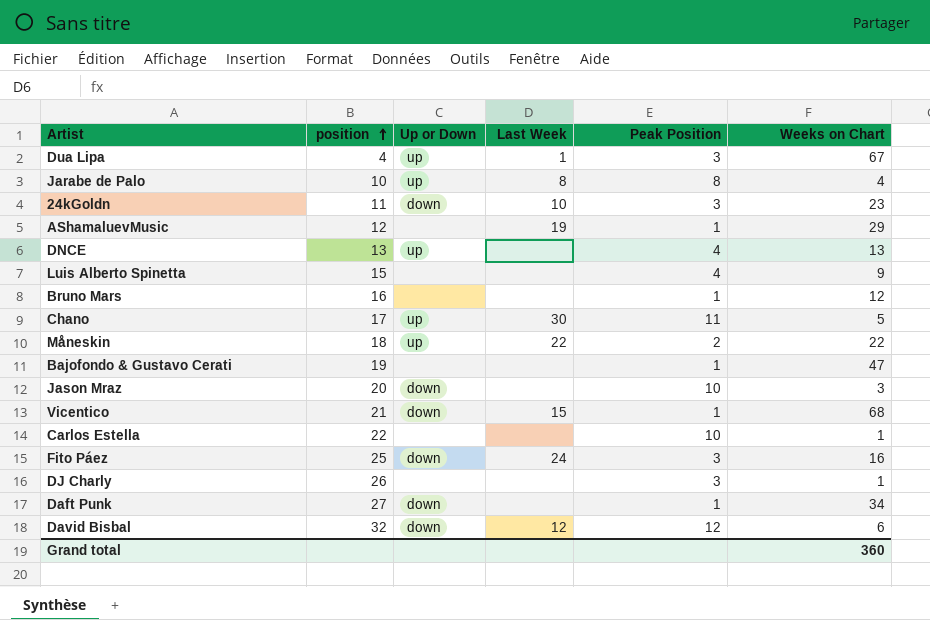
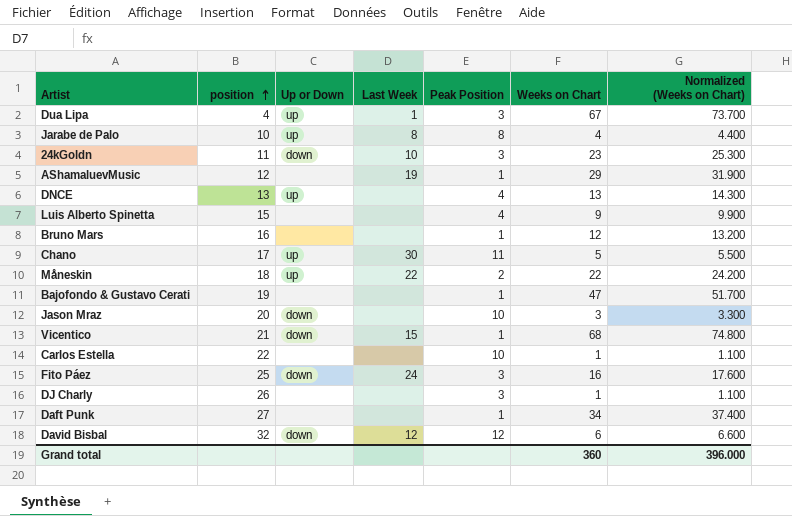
column Normalized (Weeks on Chart) | formula: none -> [Weeks on Chart] * 1.1
Daft Punk | Up or Down: down -> none

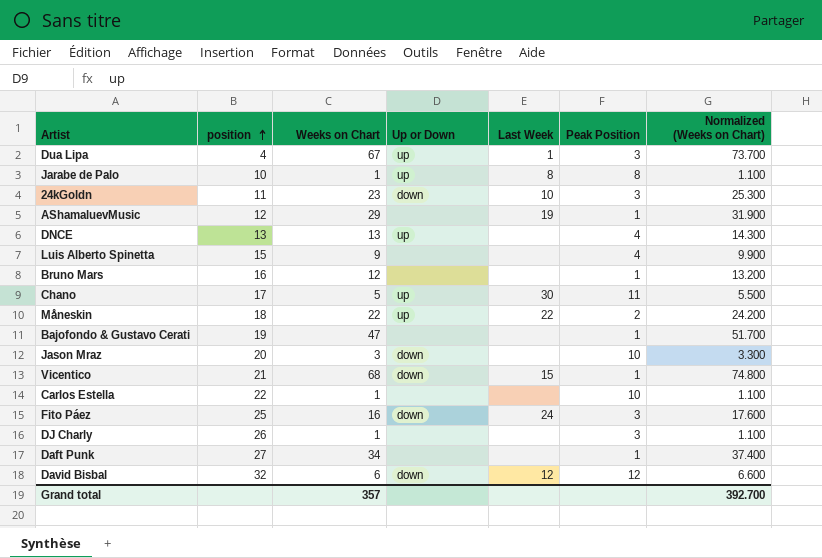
column Weeks on Chart | position: 6 -> 3
Jarabe de Palo | Weeks on Chart: 4 -> 1
Jarabe de Palo | Normalized (Weeks on Chart): 4.400 -> 1.100
Grand total | Weeks on Chart: 360 -> 357
Grand total | Normalized (Weeks on Chart): 396.000 -> 392.700

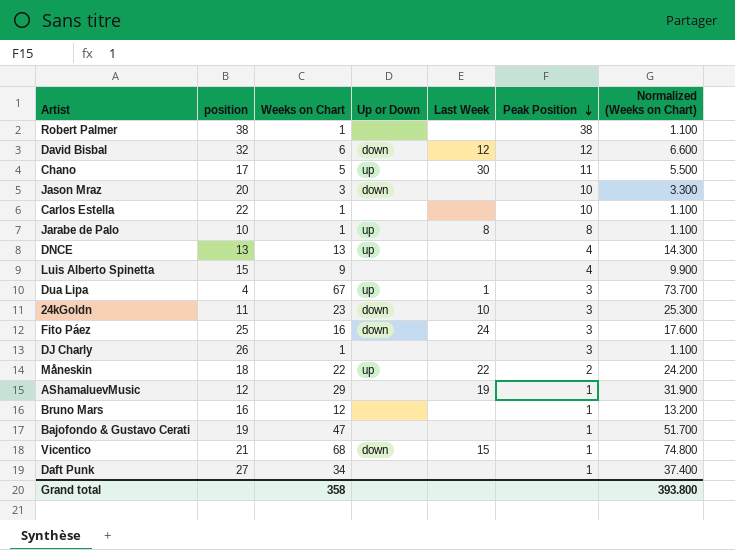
row order: position ascending -> Peak Position descending
row Robert Palmer: none -> 38 | 1 | none | none | 38 | 1.100
Grand total | Weeks on Chart: 357 -> 358
Grand total | Normalized (Weeks on Chart): 392.700 -> 393.800

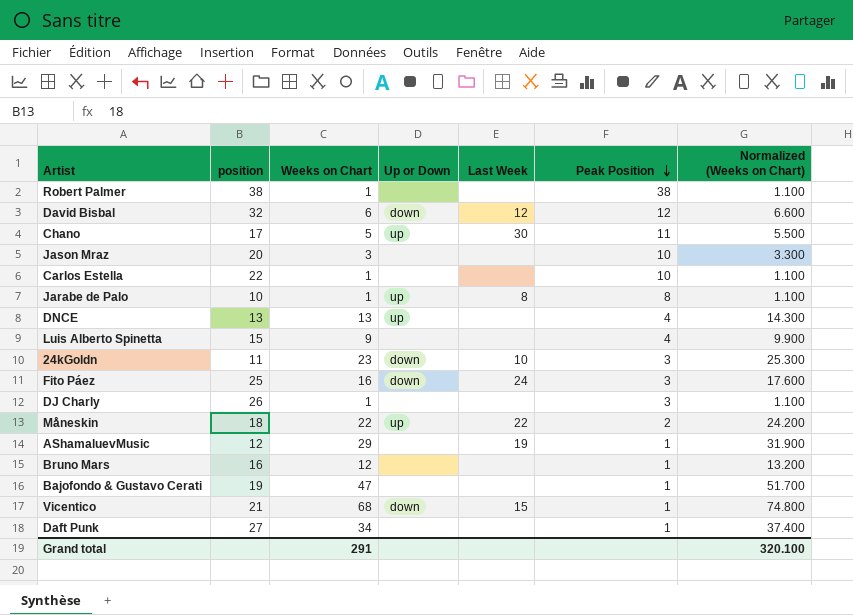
row Dua Lipa: 4 | 67 | up | 1 | 3 | 73.700 -> none
Jason Mraz | Up or Down: down -> none
Grand total | Weeks on Chart: 358 -> 291
Grand total | Normalized (Weeks on Chart): 393.800 -> 320.100

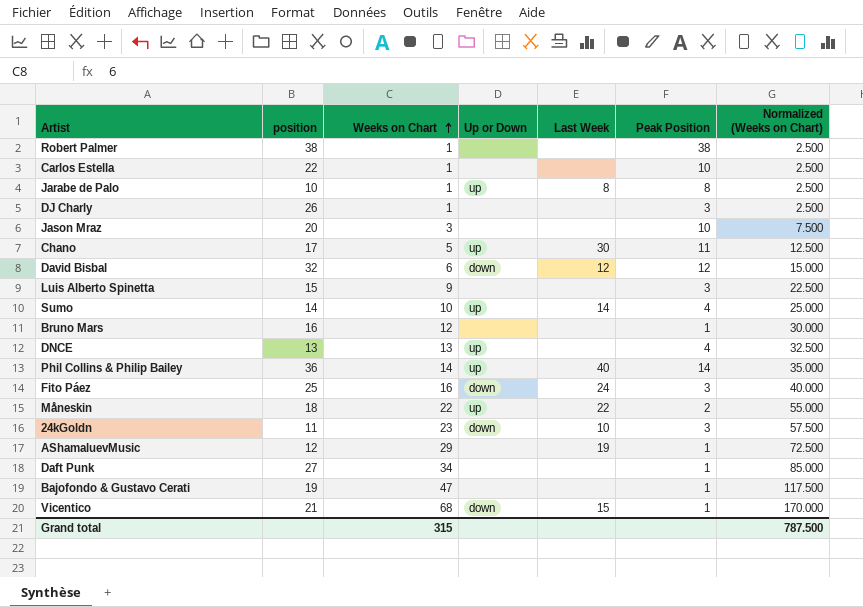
row order: Peak Position descending -> Weeks on Chart ascending
column Normalized (Weeks on Chart) | formula: [Weeks on Chart] * 1.1 -> [Weeks on Chart] * 2.5
Luis Alberto Spinetta | Peak Position: 4 -> 3
row Sumo: none -> 14 | 10 | up | 14 | 4 | 25.000
row Phil Collins & Philip Bailey: none -> 36 | 14 | up | 40 | 14 | 35.000
Grand total | Weeks on Chart: 291 -> 315
Grand total | Normalized (Weeks on Chart): 320.100 -> 787.500

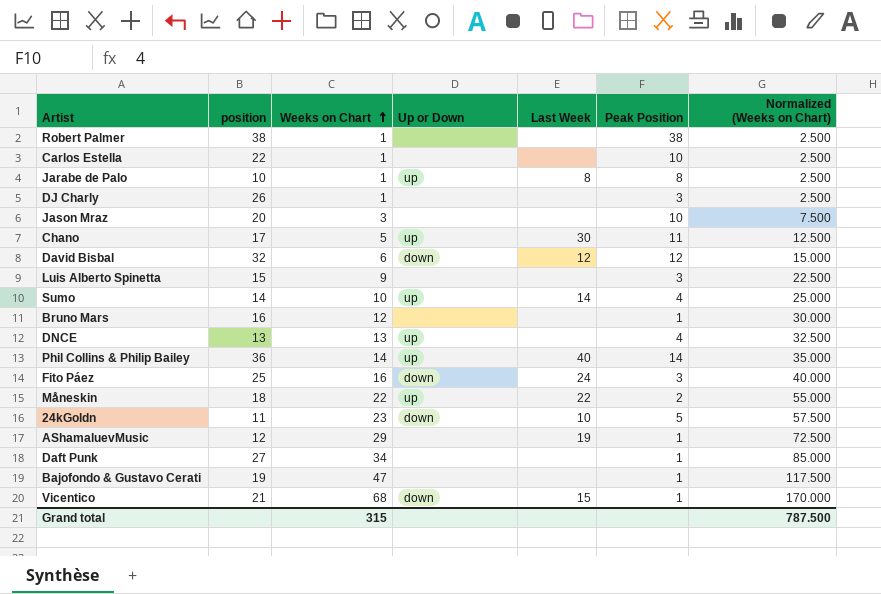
24kGoldn | Peak Position: 3 -> 5

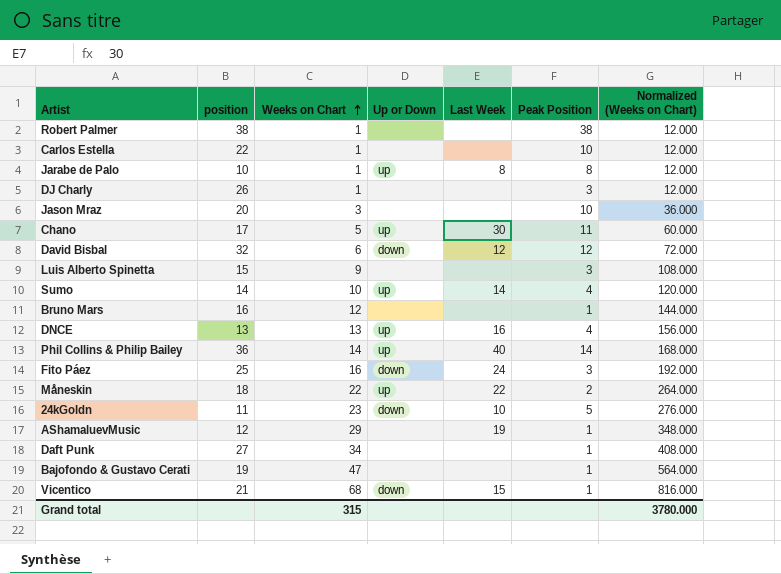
column Normalized (Weeks on Chart) | formula: [Weeks on Chart] * 2.5 -> [Weeks on Chart] * 12
DNCE | Last Week: none -> 16
Grand total | Normalized (Weeks on Chart): 787.500 -> 3780.000

